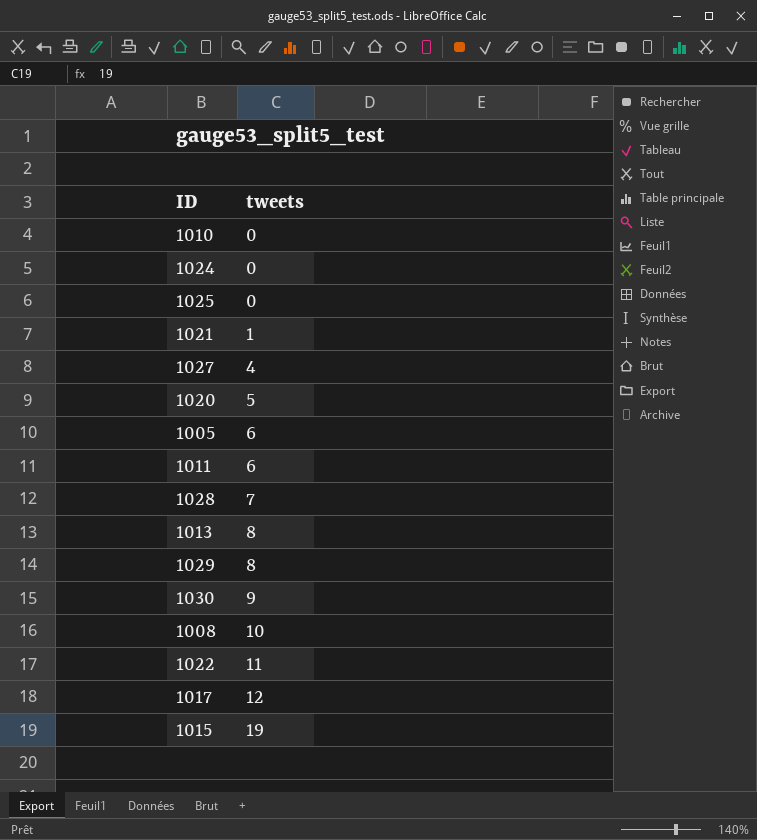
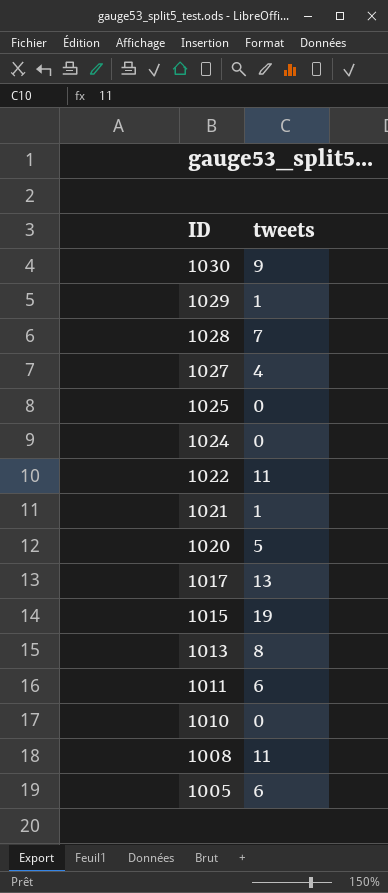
row order: tweets ascending -> ID descending
1029 | tweets: 8 -> 1
1017 | tweets: 12 -> 13
1008 | tweets: 10 -> 11

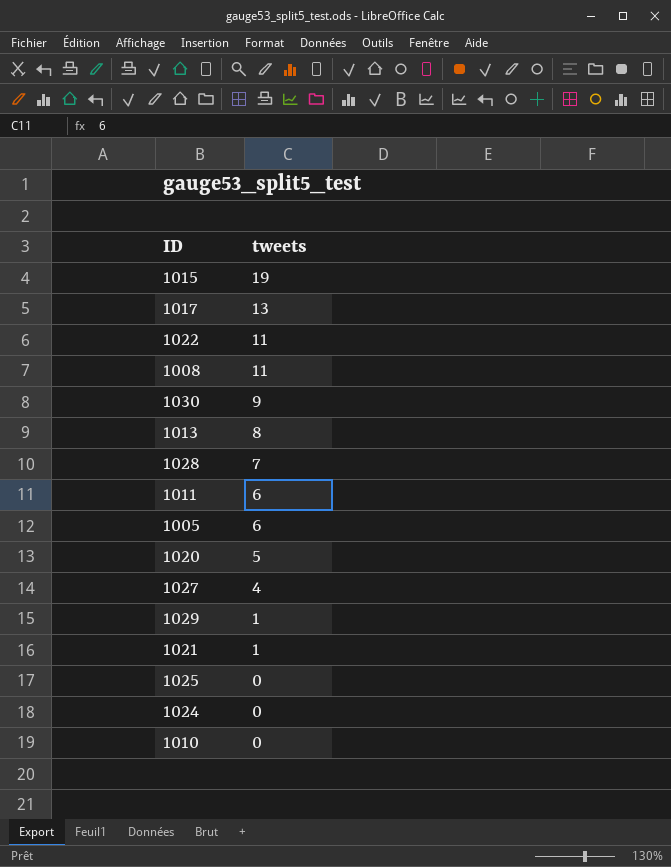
row order: ID descending -> tweets descending

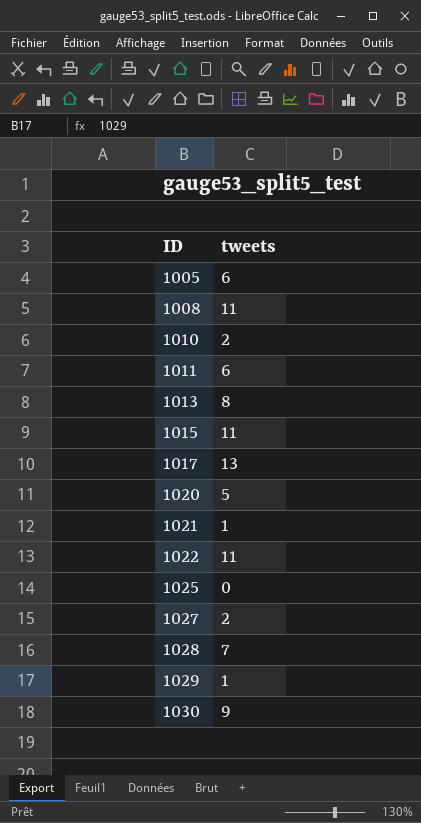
row order: tweets descending -> ID ascending
row 1024: 0 -> none
1010 | tweets: 0 -> 2
1015 | tweets: 19 -> 11
1027 | tweets: 4 -> 2

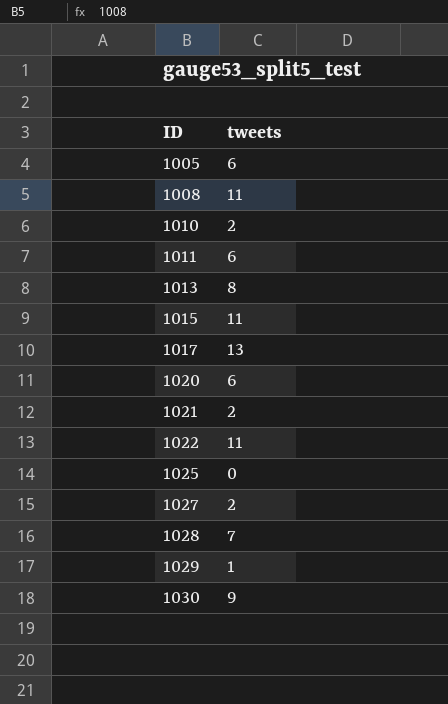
1020 | tweets: 5 -> 6
1021 | tweets: 1 -> 2

